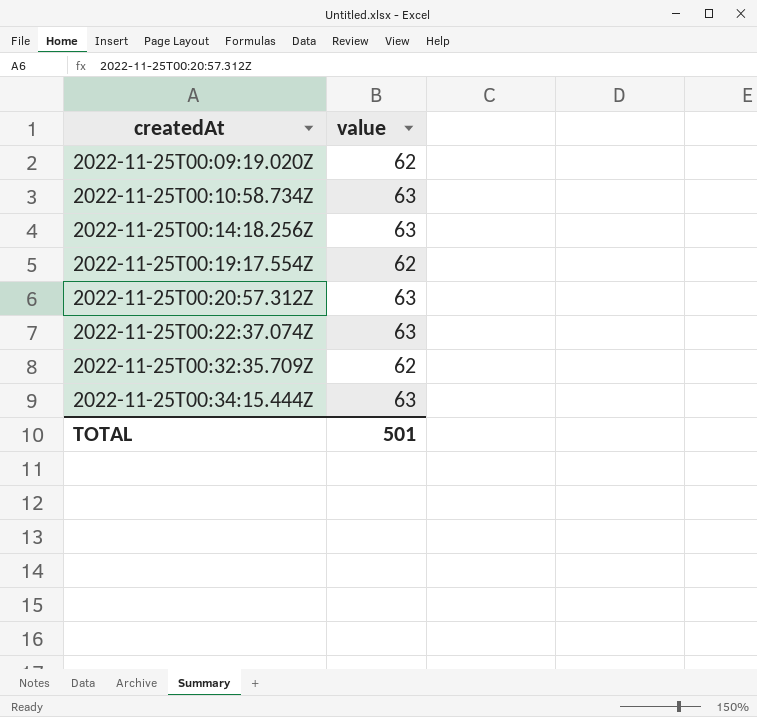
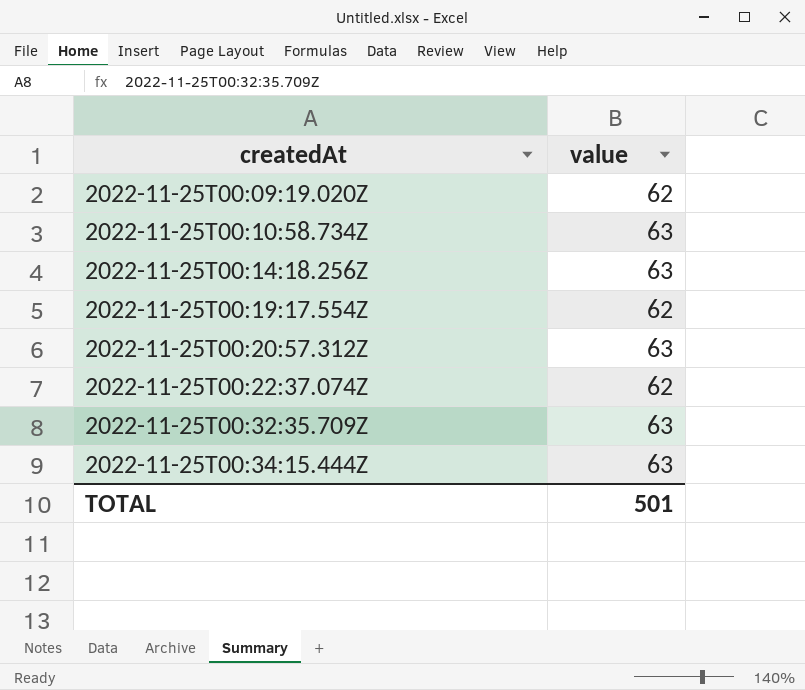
2022-11-25T00:22:37.074Z | value: 63 -> 62
2022-11-25T00:32:35.709Z | value: 62 -> 63

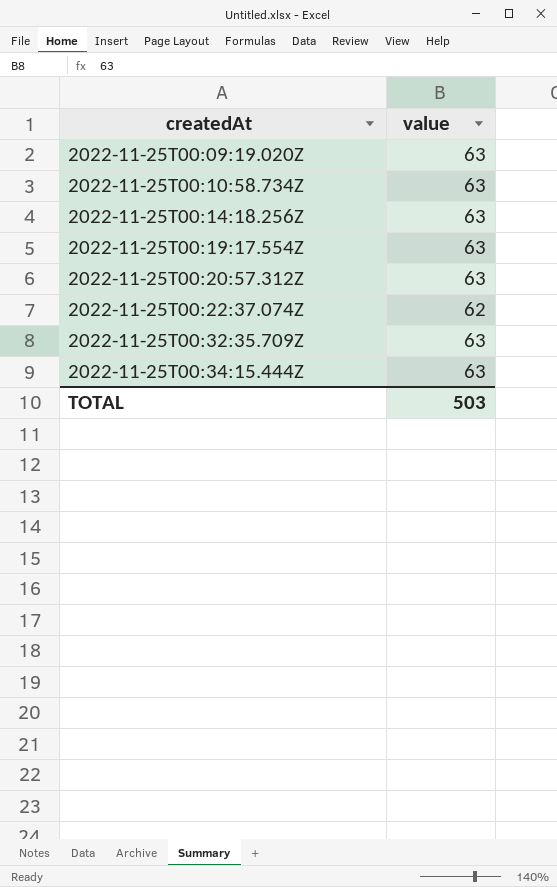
2022-11-25T00:09:19.020Z | value: 62 -> 63
2022-11-25T00:19:17.554Z | value: 62 -> 63
TOTAL | value: 501 -> 503

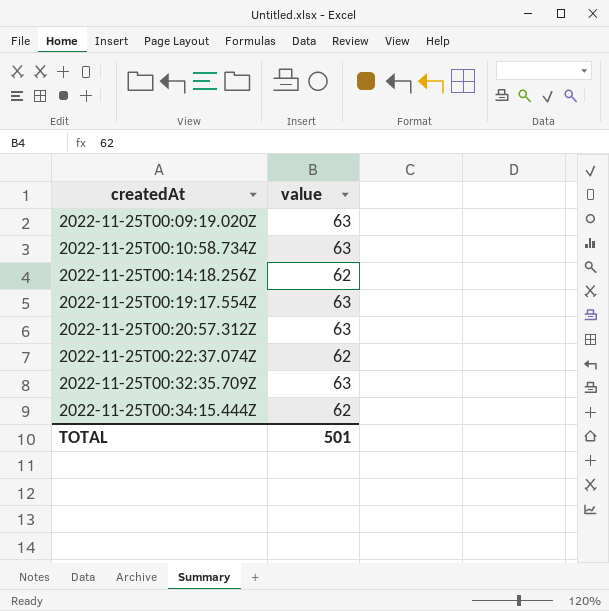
2022-11-25T00:14:18.256Z | value: 63 -> 62
2022-11-25T00:34:15.444Z | value: 63 -> 62
TOTAL | value: 503 -> 501

